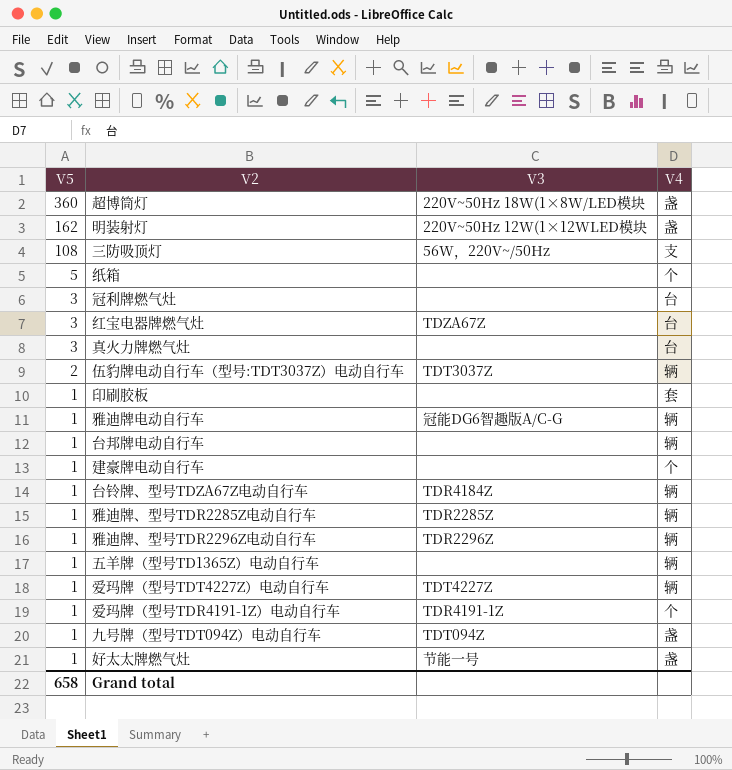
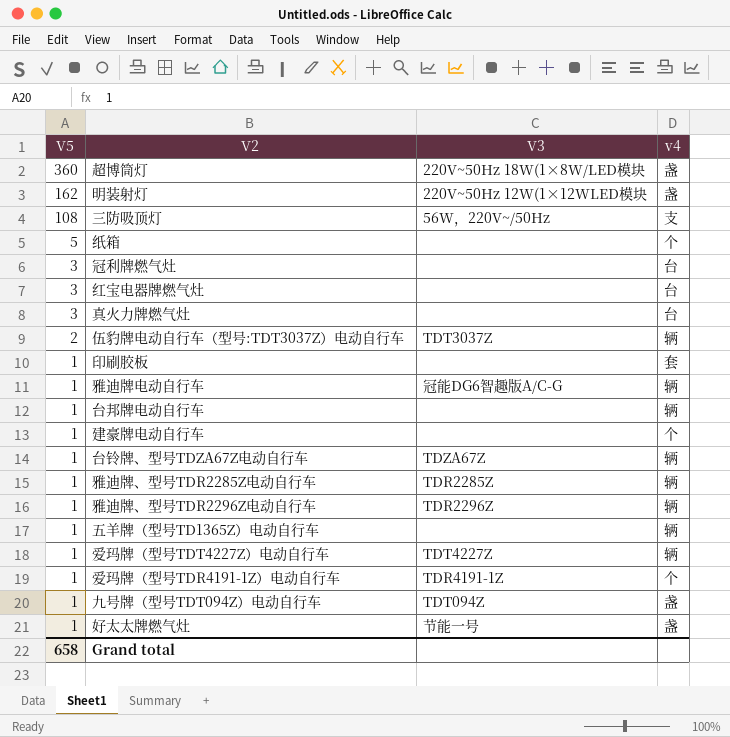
column name: V4 -> v4
红宝电器牌燃气灶 | V3: TDZA67Z -> none
台铃牌、型号TDZA67Z电动自行车 | V3: TDR4184Z -> TDZA67Z

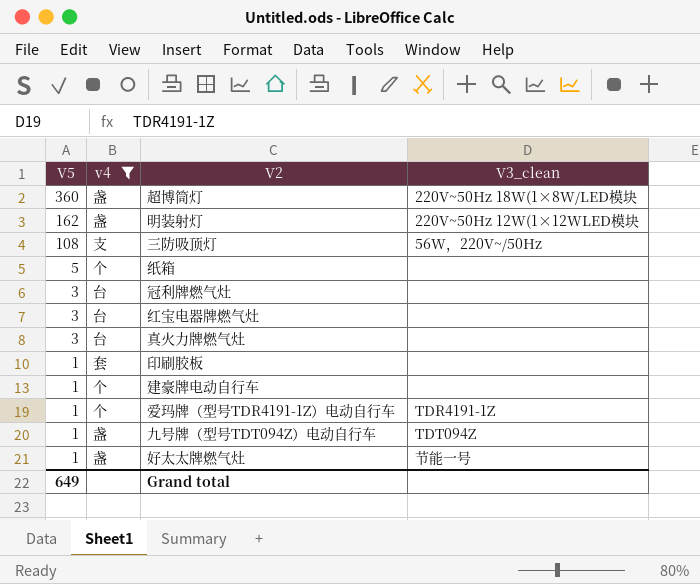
filter: none -> v4 != 辆
column v4 | position: 4 -> 2
column name: V3 -> V3_clean
Grand total | V5: 658 -> 649

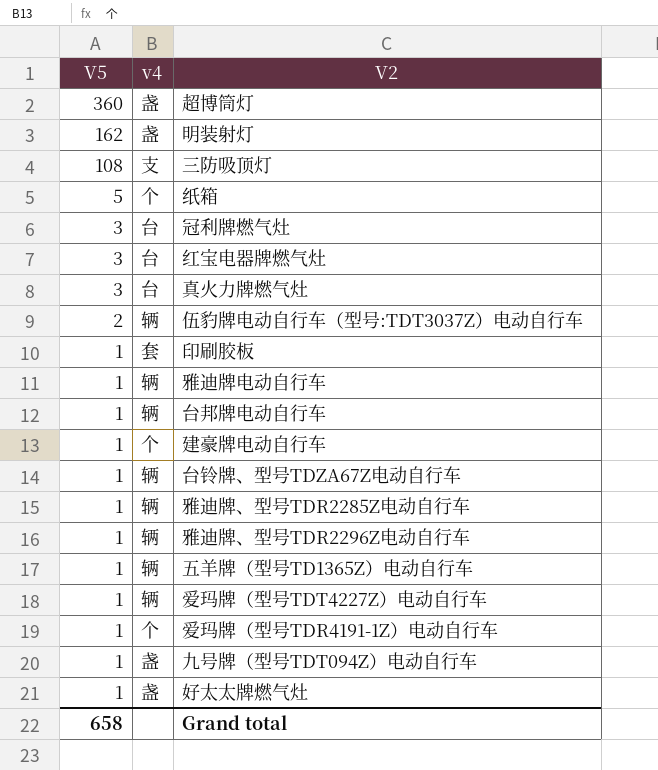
filter: v4 != 辆 -> none
column V3_clean | position: 4 -> none
Grand total | V5: 649 -> 658

